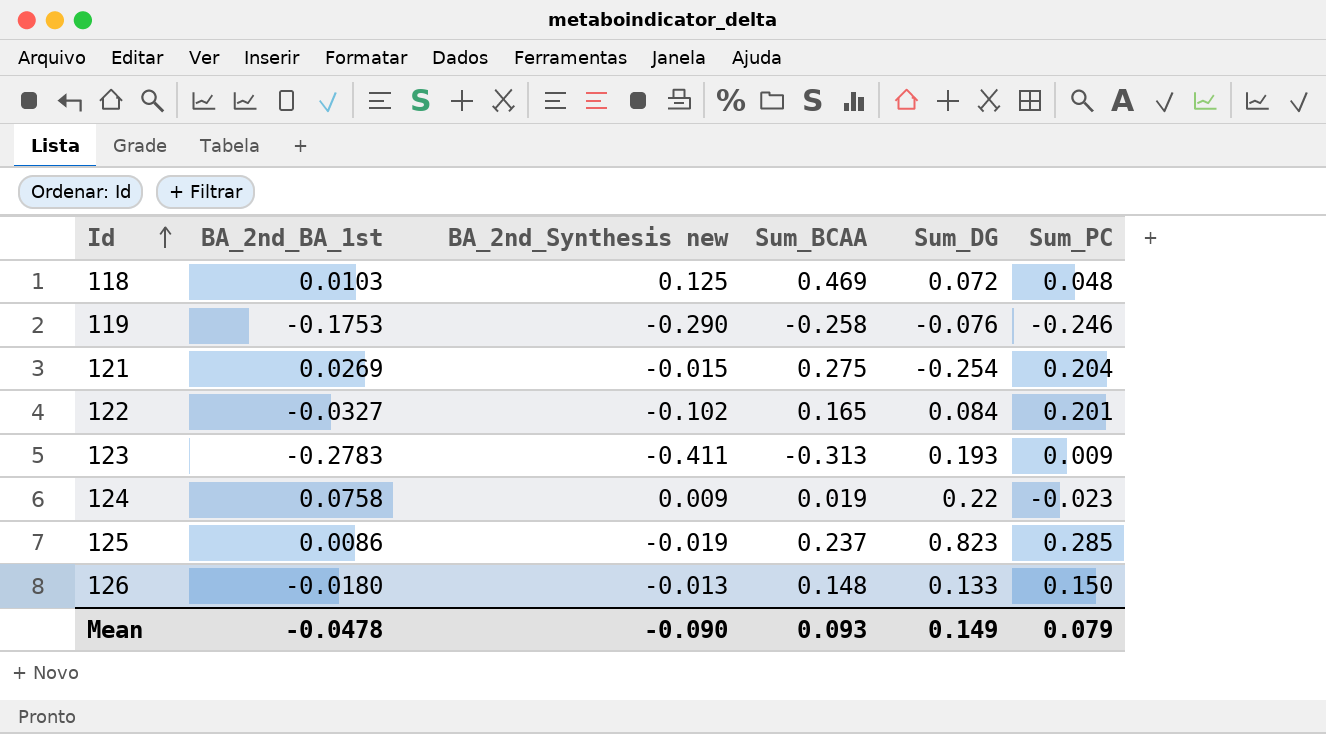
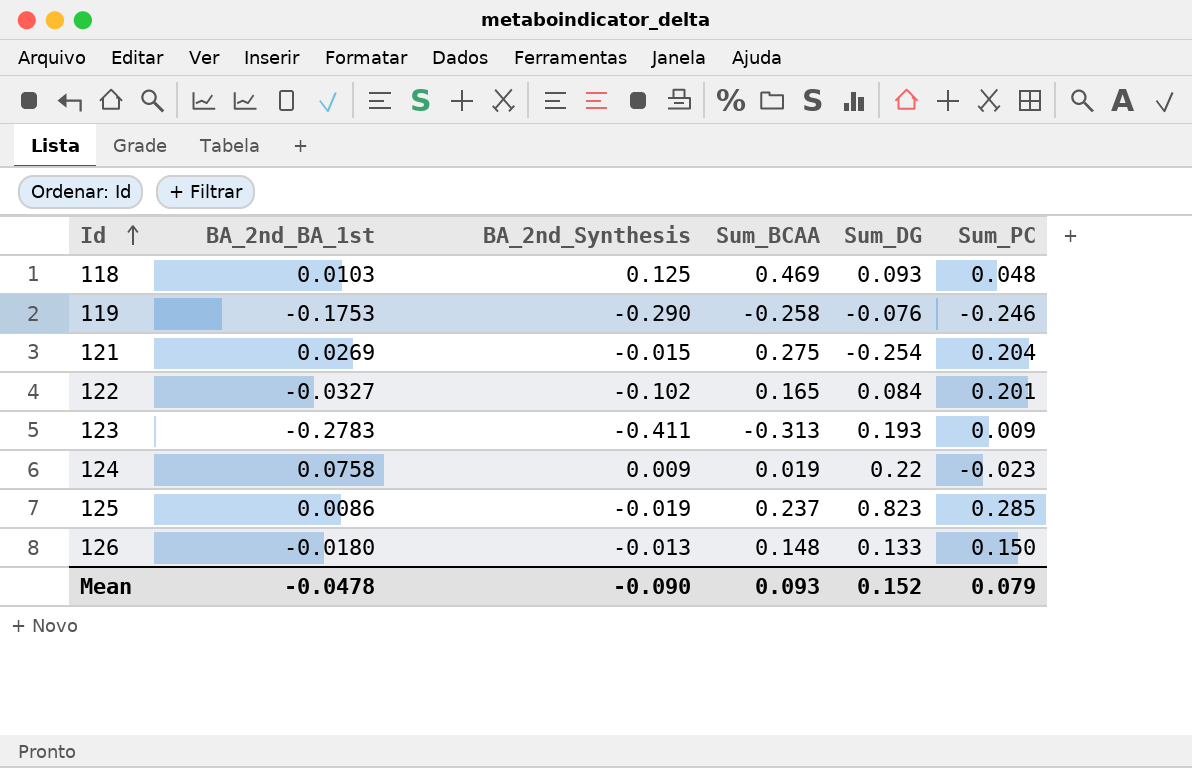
column name: BA_2nd_Synthesis new -> BA_2nd_Synthesis
118 | Sum_DG: 0.072 -> 0.093
Mean | Sum_DG: 0.149 -> 0.152

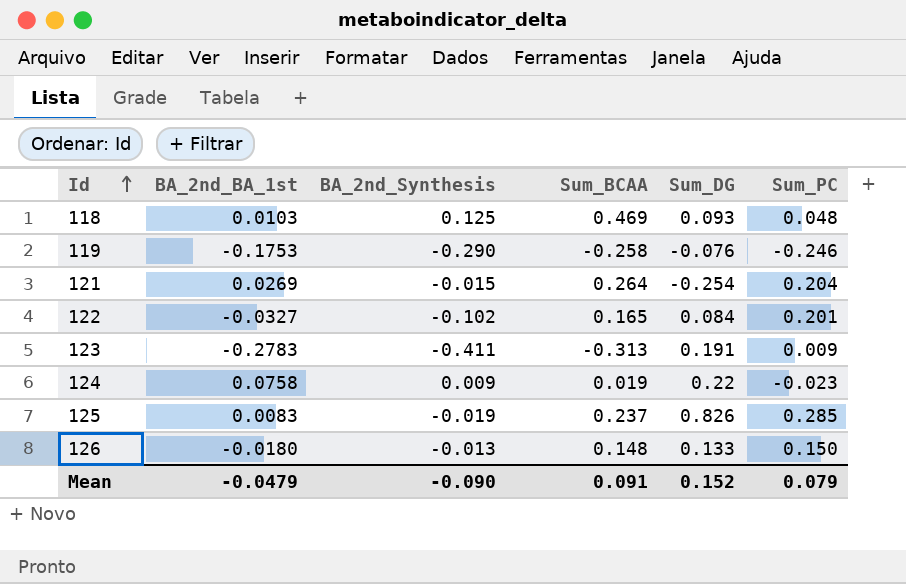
121 | Sum_BCAA: 0.275 -> 0.264
123 | Sum_DG: 0.193 -> 0.191
125 | BA_2nd_BA_1st: 0.0086 -> 0.0083
125 | Sum_DG: 0.823 -> 0.826
Mean | BA_2nd_BA_1st: -0.0478 -> -0.0479
Mean | Sum_BCAA: 0.093 -> 0.091

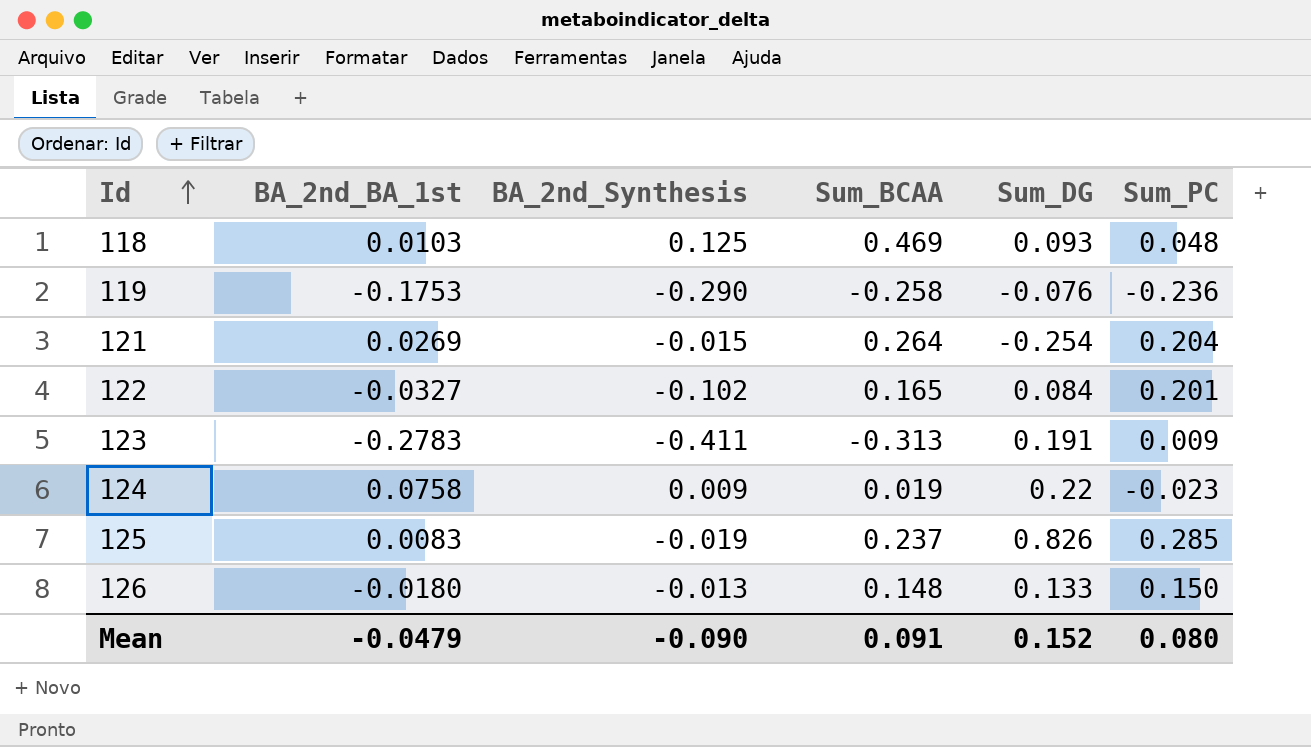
119 | Sum_PC: -0.246 -> -0.236
Mean | Sum_PC: 0.079 -> 0.080

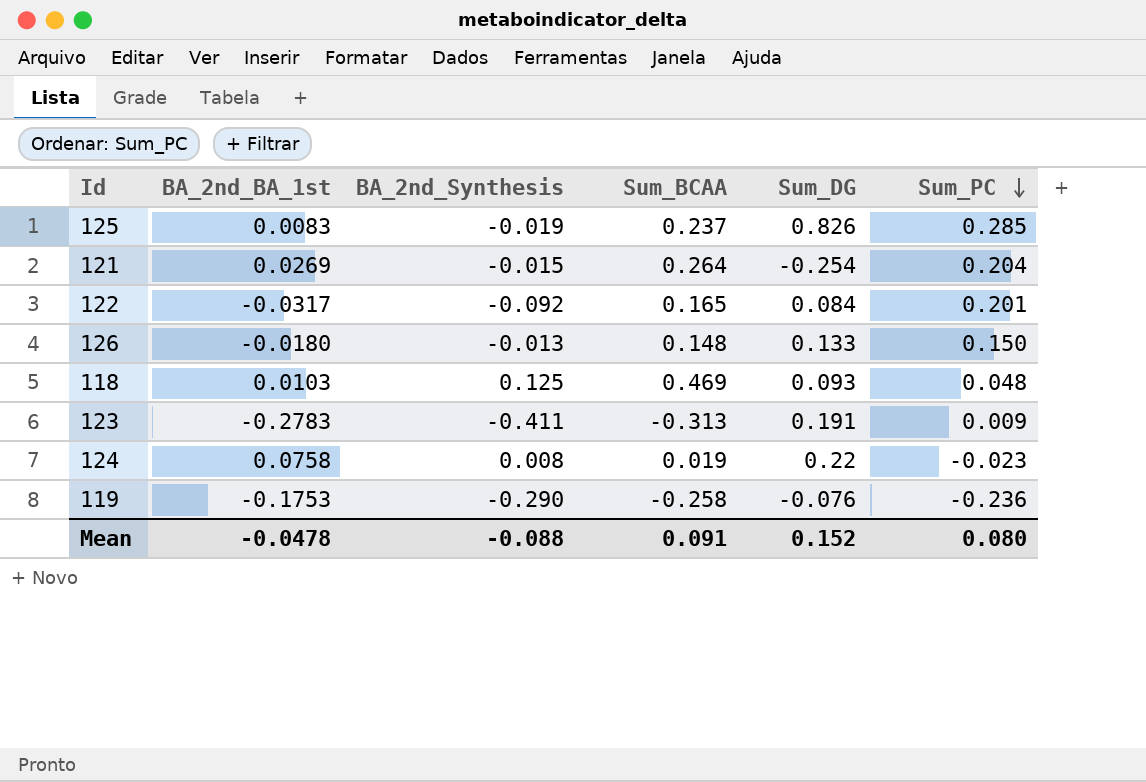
row order: Id ascending -> Sum_PC descending
122 | BA_2nd_BA_1st: -0.0327 -> -0.0317
122 | BA_2nd_Synthesis: -0.102 -> -0.092
124 | BA_2nd_Synthesis: 0.009 -> 0.008
Mean | BA_2nd_BA_1st: -0.0479 -> -0.0478
Mean | BA_2nd_Synthesis: -0.090 -> -0.088

